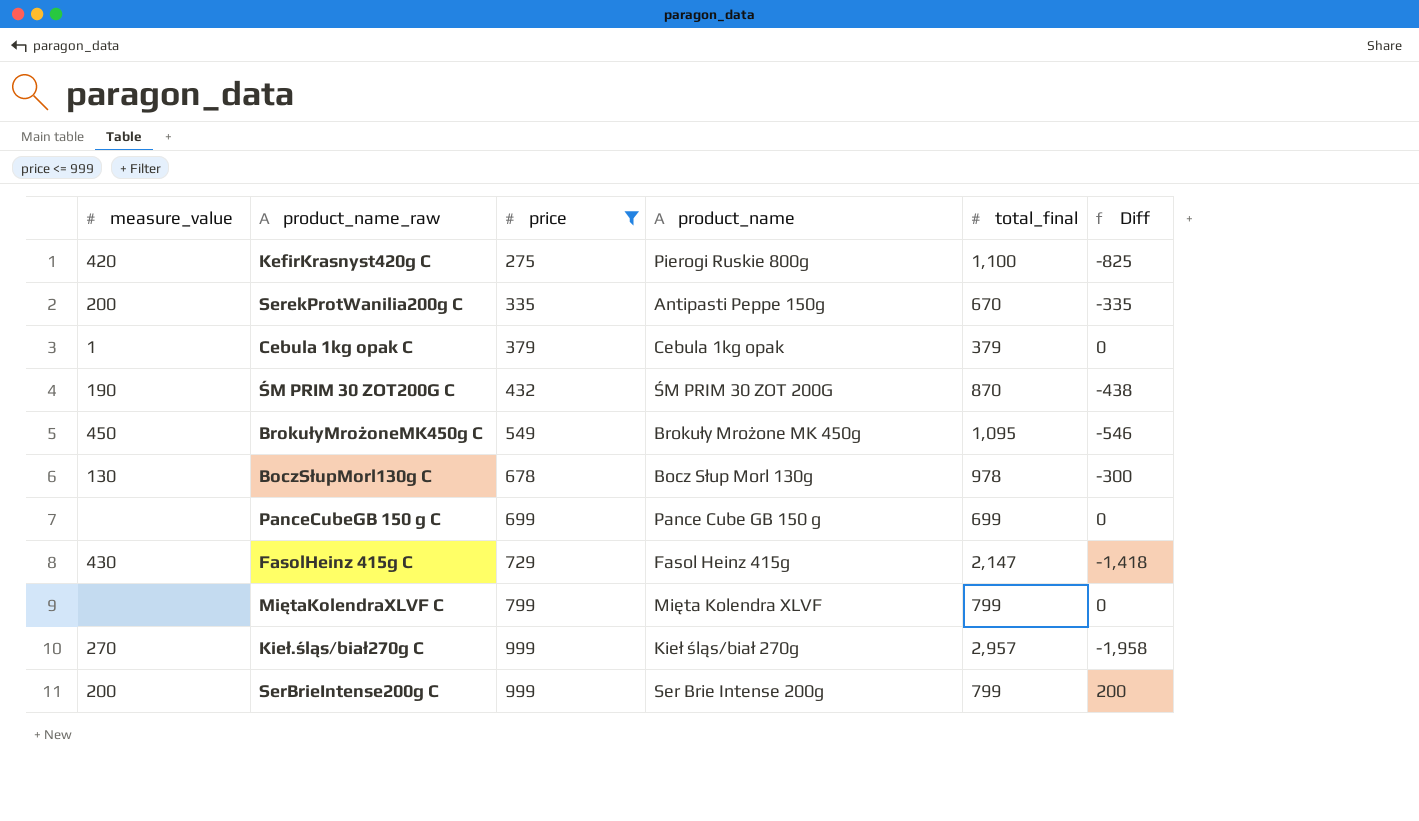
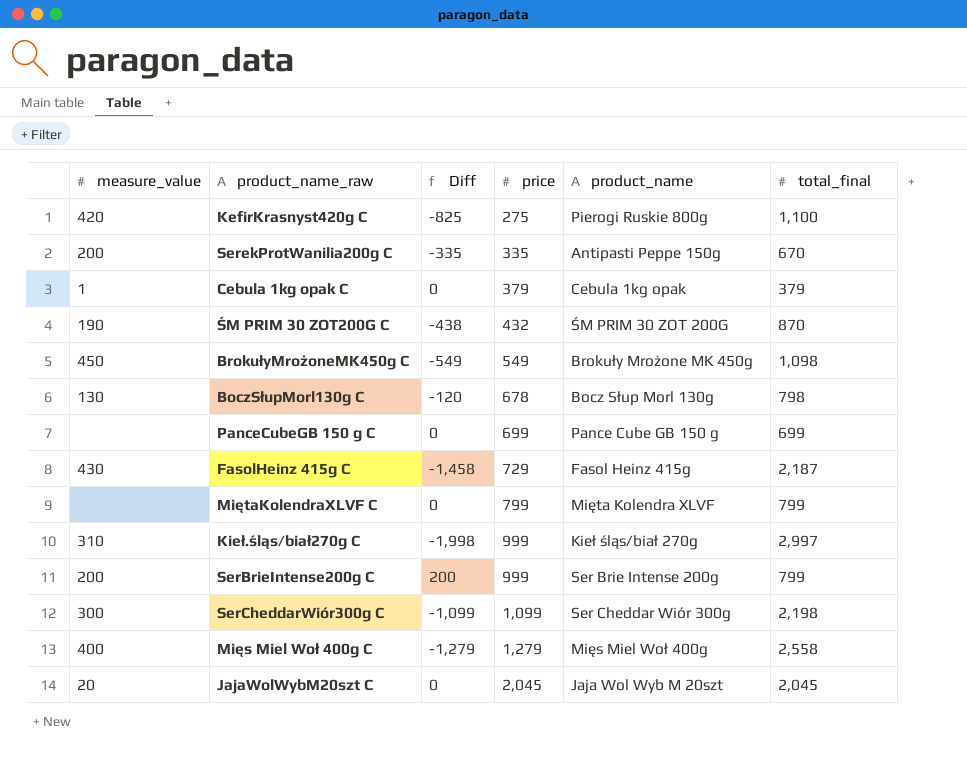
filter: price <= 999 -> none
column Diff | position: 6 -> 3
BrokułyMrożoneMK450g C | Diff: -546 -> -549
BrokułyMrożoneMK450g C | total_final: 1,095 -> 1,098
BoczSłupMorl130g C | Diff: -300 -> -120
BoczSłupMorl130g C | total_final: 978 -> 798
FasolHeinz 415g C | Diff: -1,418 -> -1,458
FasolHeinz 415g C | total_final: 2,147 -> 2,187
Kieł.śląs/biał270g C | measure_value: 270 -> 310
Kieł.śląs/biał270g C | Diff: -1,958 -> -1,998
Kieł.śląs/biał270g C | total_final: 2,957 -> 2,997

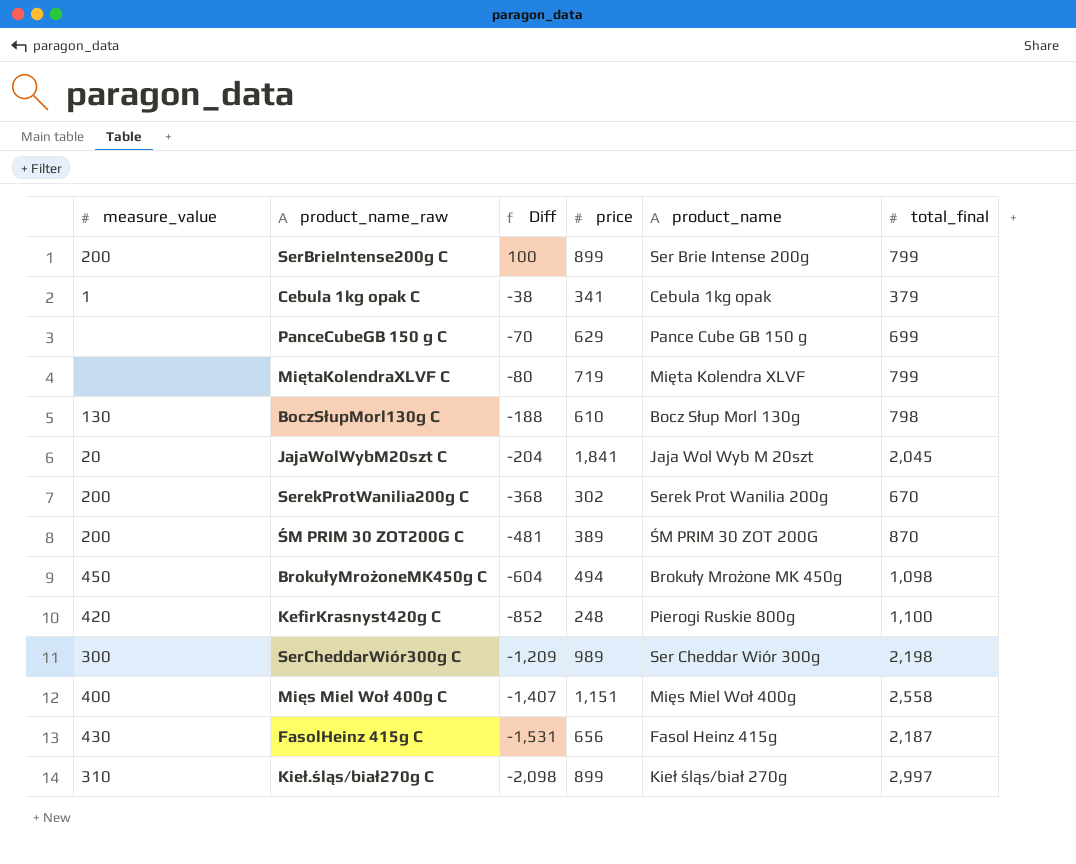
row order: price ascending -> Diff descending
SerBrieIntense200g C | Diff: 200 -> 100
SerBrieIntense200g C | price: 999 -> 899
Cebula 1kg opak C | Diff: 0 -> -38
Cebula 1kg opak C | price: 379 -> 341
PanceCubeGB 150 g C | Diff: 0 -> -70
PanceCubeGB 150 g C | price: 699 -> 629
MiętaKolendraXLVF C | Diff: 0 -> -80
MiętaKolendraXLVF C | price: 799 -> 719
BoczSłupMorl130g C | Diff: -120 -> -188
BoczSłupMorl130g C | price: 678 -> 610
JajaWolWybM20szt C | Diff: 0 -> -204
JajaWolWybM20szt C | price: 2,045 -> 1,841
SerekProtWanilia200g C | Diff: -335 -> -368
SerekProtWanilia200g C | price: 335 -> 302
SerekProtWanilia200g C | product_name: Antipasti Peppe 150g -> Serek Prot Wanilia 200g
ŚM PRIM 30 ZOT200G C | measure_value: 190 -> 200
ŚM PRIM 30 ZOT200G C | Diff: -438 -> -481
ŚM PRIM 30 ZOT200G C | price: 432 -> 389
BrokułyMrożoneMK450g C | Diff: -549 -> -604
BrokułyMrożoneMK450g C | price: 549 -> 494
KefirKrasnyst420g C | Diff: -825 -> -852
KefirKrasnyst420g C | price: 275 -> 248
SerCheddarWiór300g C | Diff: -1,099 -> -1,209
SerCheddarWiór300g C | price: 1,099 -> 989
Mięs Miel Woł 400g C | Diff: -1,279 -> -1,407
Mięs Miel Woł 400g C | price: 1,279 -> 1,151
FasolHeinz 415g C | Diff: -1,458 -> -1,531
FasolHeinz 415g C | price: 729 -> 656
Kieł.śląs/biał270g C | Diff: -1,998 -> -2,098
Kieł.śląs/biał270g C | price: 999 -> 899

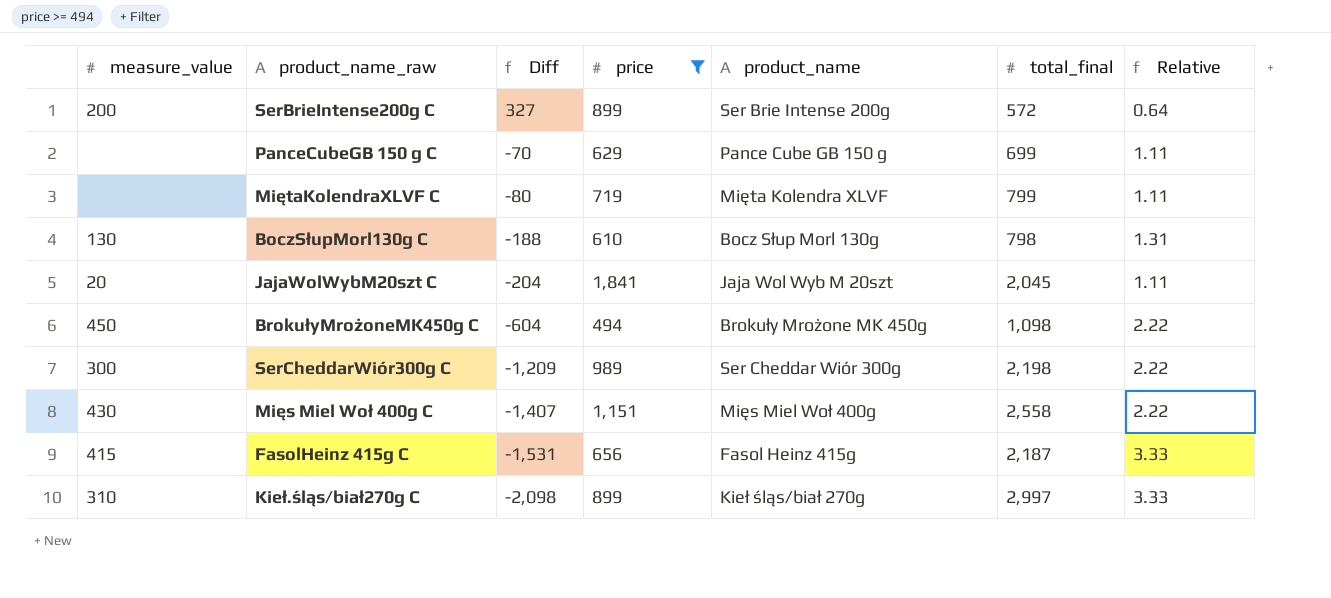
filter: none -> price >= 494
column Relative | formula: none -> [total_final] / [price]
SerBrieIntense200g C | Diff: 100 -> 327
SerBrieIntense200g C | total_final: 799 -> 572
Mięs Miel Woł 400g C | measure_value: 400 -> 430
FasolHeinz 415g C | measure_value: 430 -> 415

